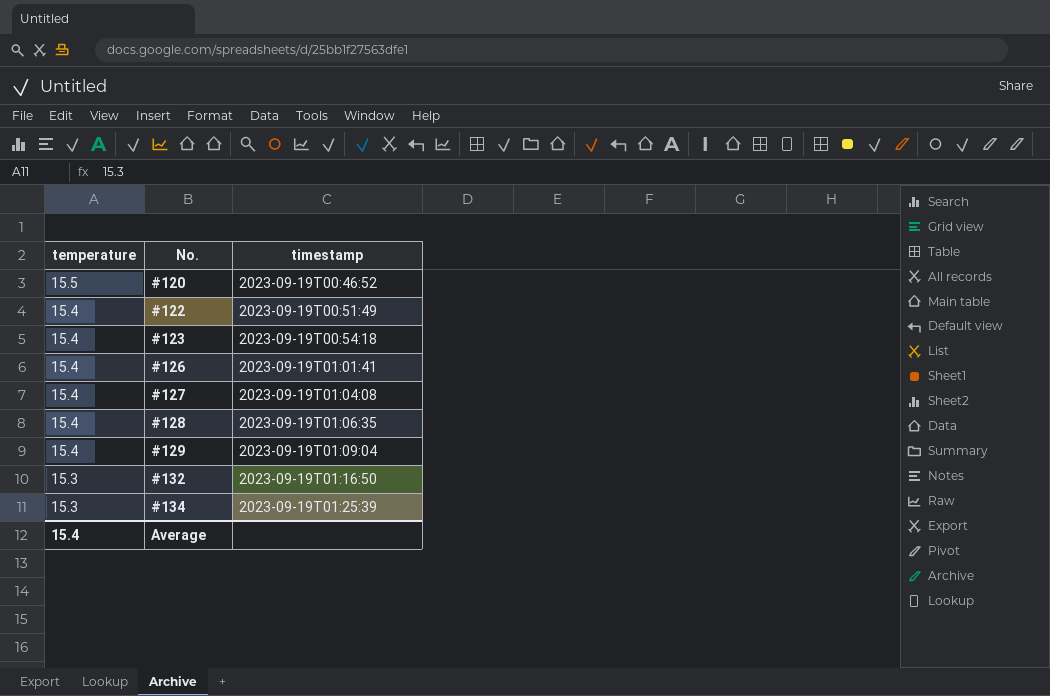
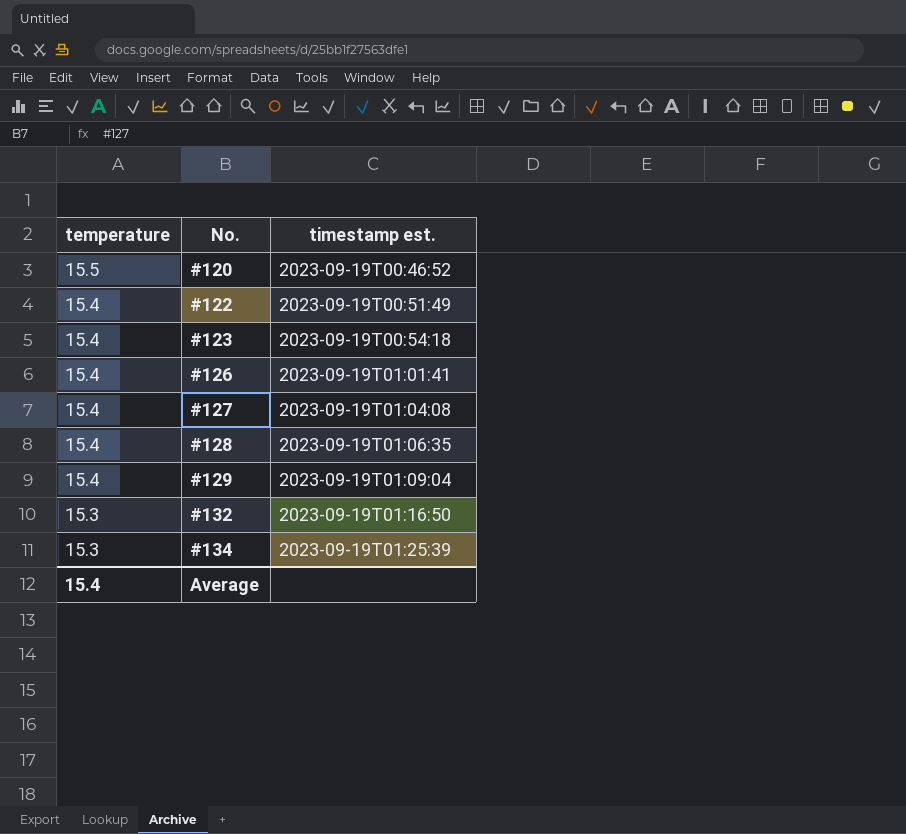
column name: timestamp -> timestamp est.

